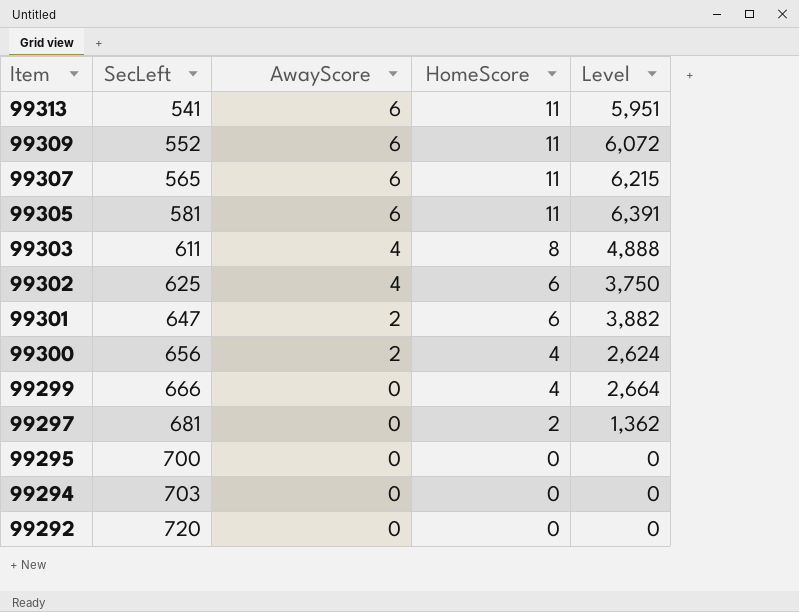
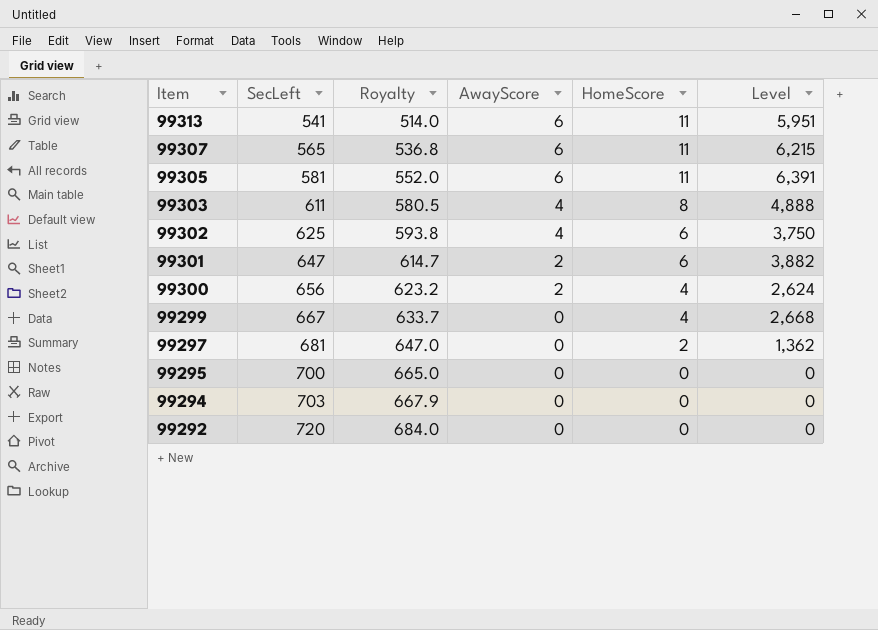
column Royalty | formula: none -> [SecLeft] * 0.95
row 99309: 552 | 6 | 11 | 6,072 -> none
99299 | SecLeft: 666 -> 667
99299 | Level: 2,664 -> 2,668

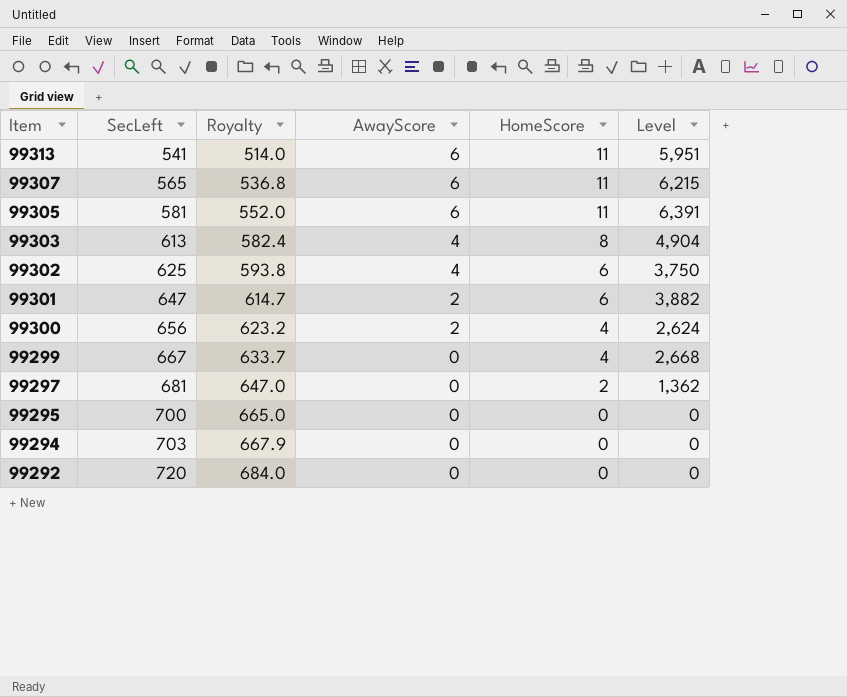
99303 | SecLeft: 611 -> 613
99303 | Royalty: 580.5 -> 582.4
99303 | Level: 4,888 -> 4,904

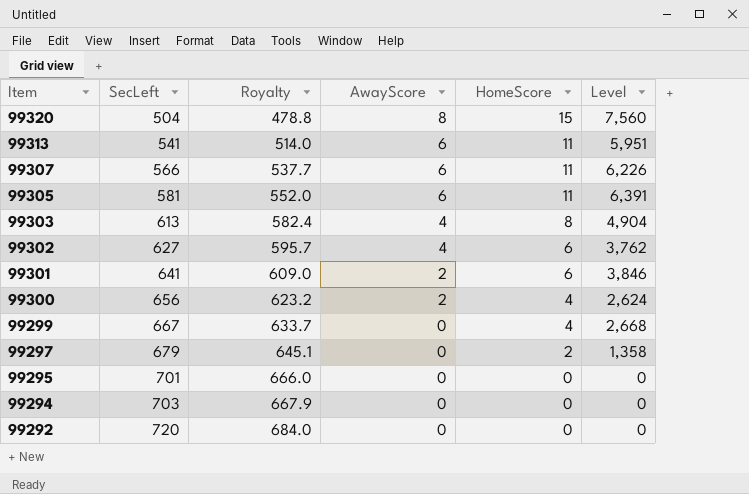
row 99320: none -> 504 | 478.8 | 8 | 15 | 7,560
99307 | SecLeft: 565 -> 566
99307 | Royalty: 536.8 -> 537.7
99307 | Level: 6,215 -> 6,226
99302 | SecLeft: 625 -> 627
99302 | Royalty: 593.8 -> 595.7
99302 | Level: 3,750 -> 3,762
99301 | SecLeft: 647 -> 641
99301 | Royalty: 614.7 -> 609.0
99301 | Level: 3,882 -> 3,846
99297 | SecLeft: 681 -> 679
99297 | Royalty: 647.0 -> 645.1
99297 | Level: 1,362 -> 1,358
99295 | SecLeft: 700 -> 701
99295 | Royalty: 665.0 -> 666.0

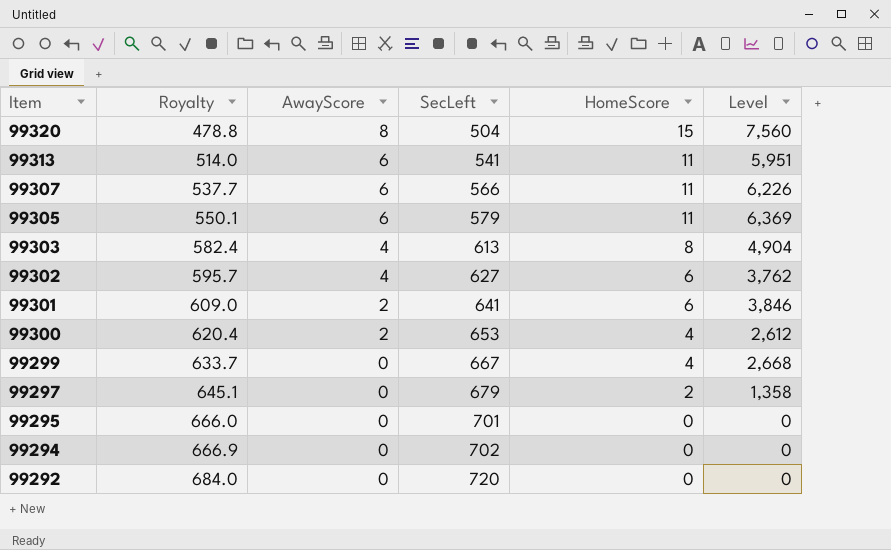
column SecLeft | position: 2 -> 4
99305 | Royalty: 552.0 -> 550.1
99305 | SecLeft: 581 -> 579
99305 | Level: 6,391 -> 6,369
99300 | Royalty: 623.2 -> 620.4
99300 | SecLeft: 656 -> 653
99300 | Level: 2,624 -> 2,612
99294 | Royalty: 667.9 -> 666.9
99294 | SecLeft: 703 -> 702

